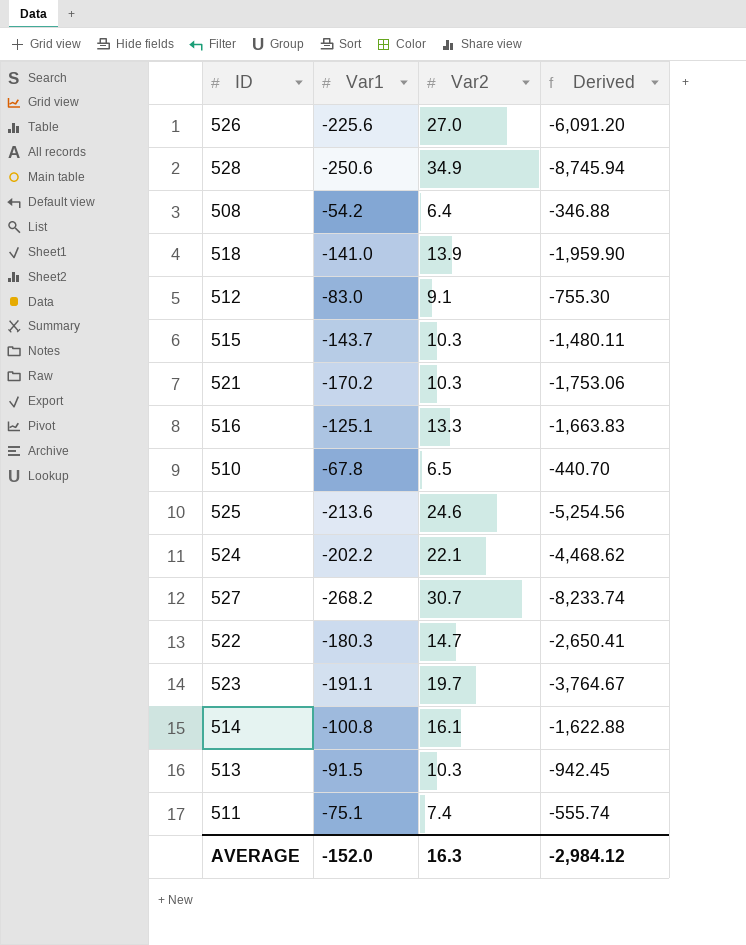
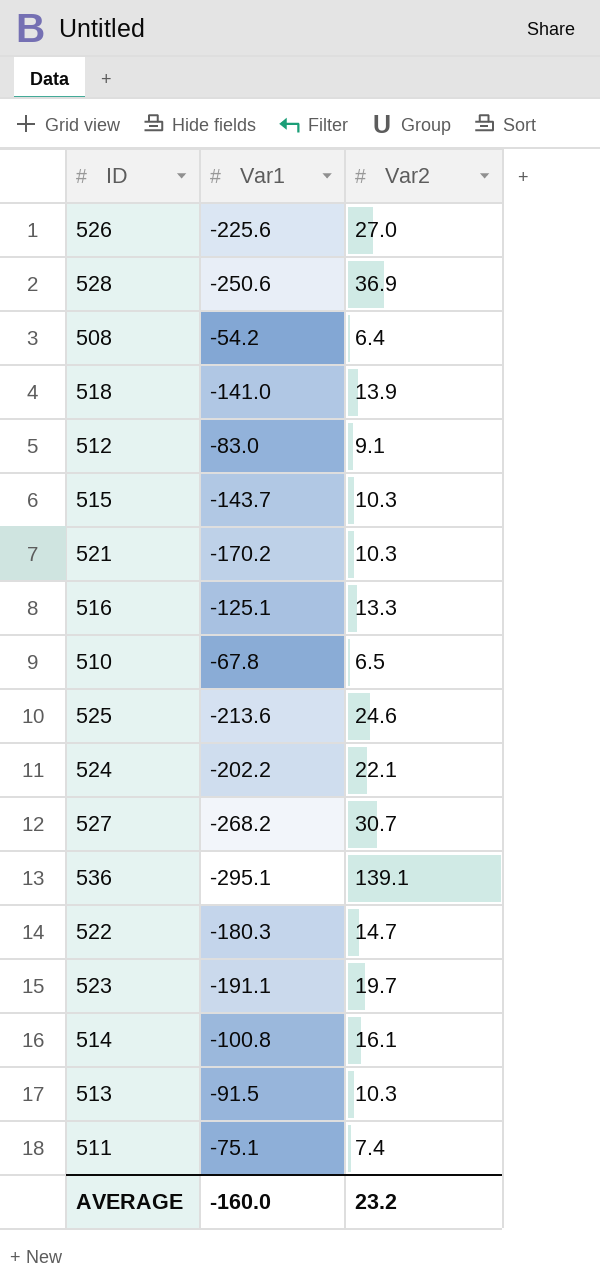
column Derived | formula: [Var1] * [Var2] -> none
528 | Var2: 34.9 -> 36.9
row 536: none -> -295.1 | 139.1
AVERAGE | Var1: -152.0 -> -160.0
AVERAGE | Var2: 16.3 -> 23.2

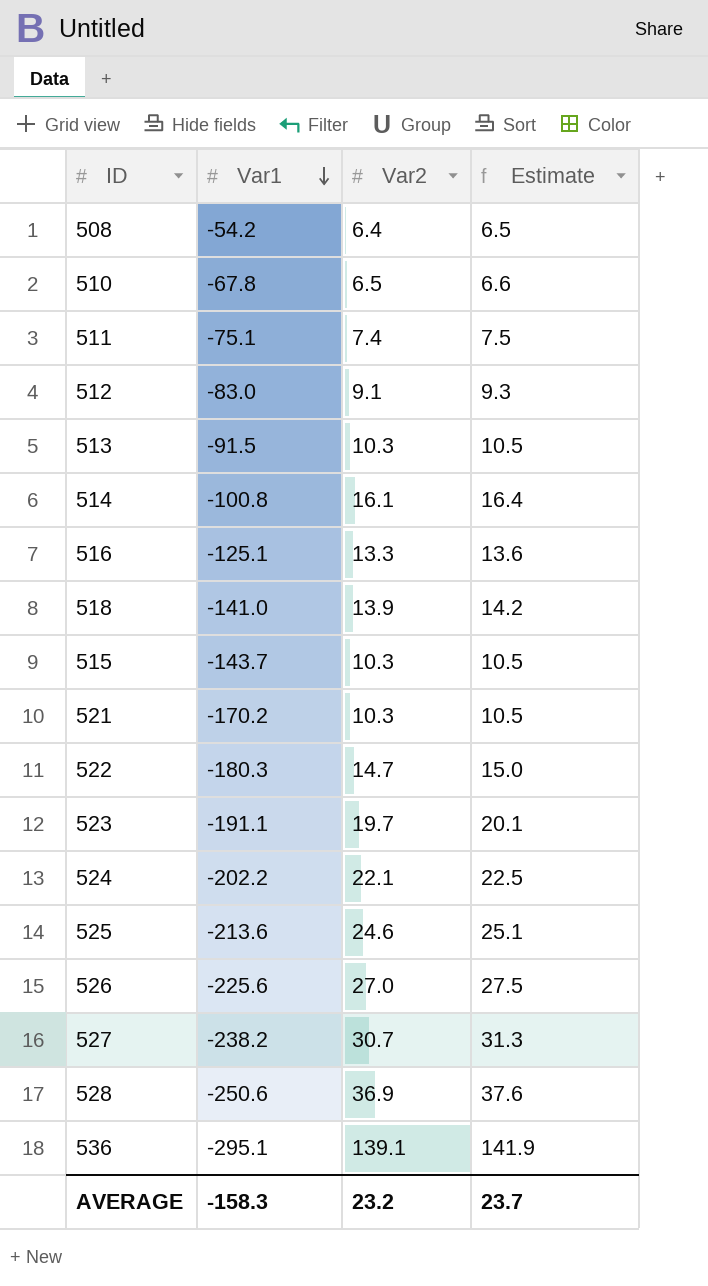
row order: none -> Var1 descending
column Estimate | formula: none -> [Var2] * 1.02
527 | Var1: -268.2 -> -238.2
AVERAGE | Var1: -160.0 -> -158.3

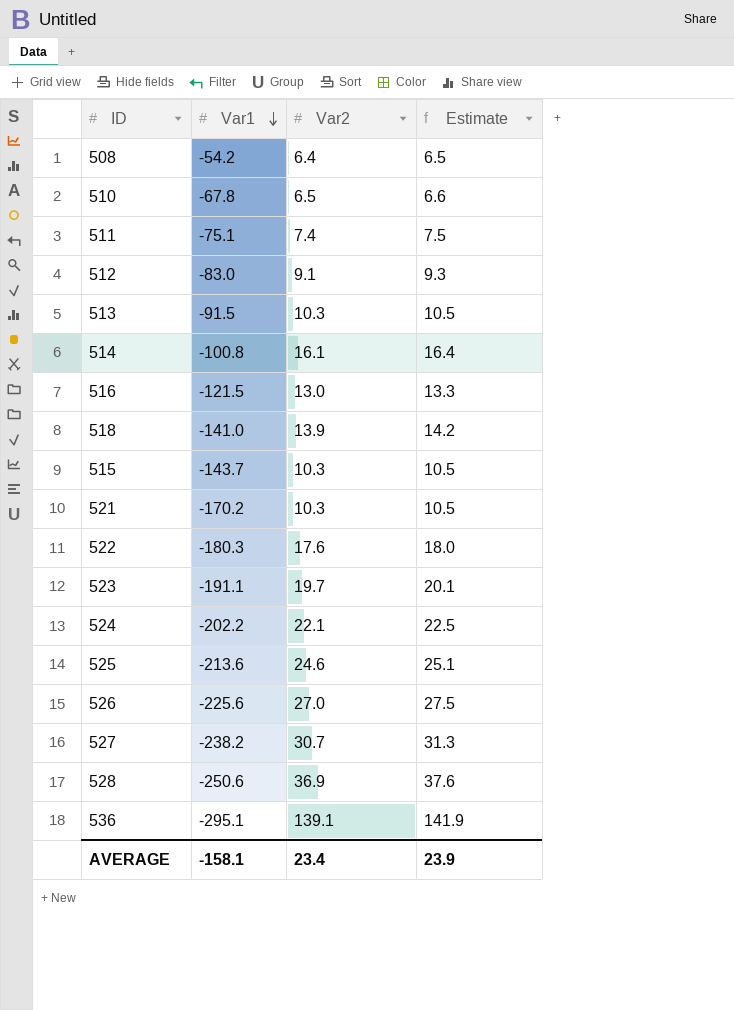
516 | Var1: -125.1 -> -121.5
516 | Var2: 13.3 -> 13.0
516 | Estimate: 13.6 -> 13.3
522 | Var2: 14.7 -> 17.6
522 | Estimate: 15.0 -> 18.0
AVERAGE | Var1: -158.3 -> -158.1
AVERAGE | Var2: 23.2 -> 23.4
AVERAGE | Estimate: 23.7 -> 23.9

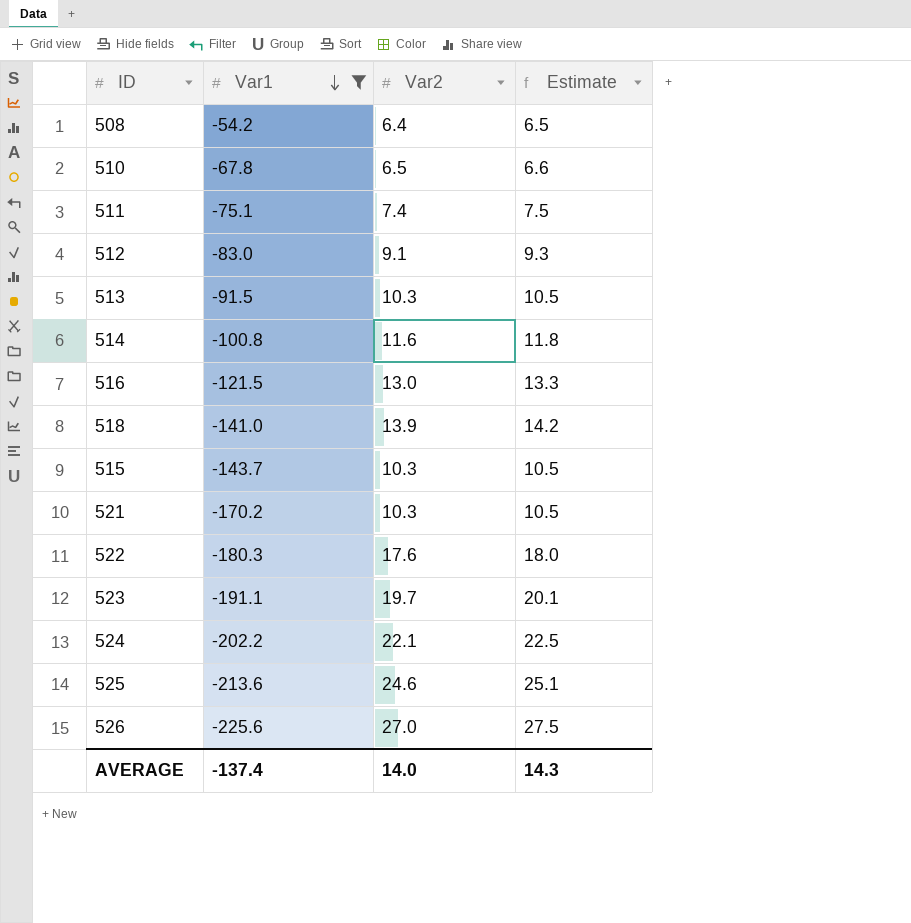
filter: none -> Var1 >= -225.6
514 | Var2: 16.1 -> 11.6
514 | Estimate: 16.4 -> 11.8
AVERAGE | Var1: -158.1 -> -137.4
AVERAGE | Var2: 23.4 -> 14.0
AVERAGE | Estimate: 23.9 -> 14.3

